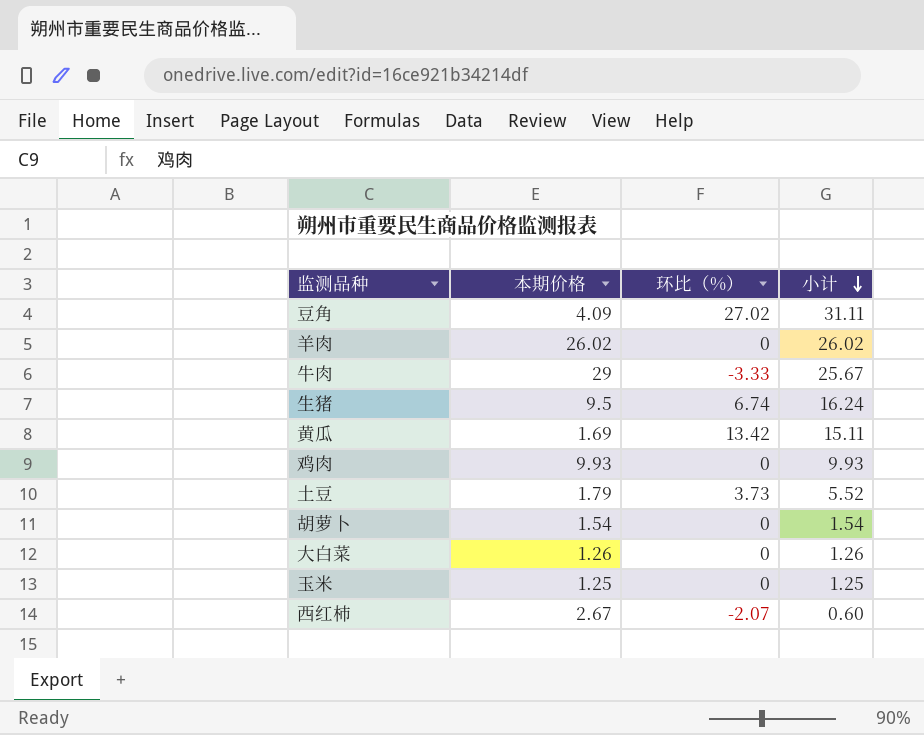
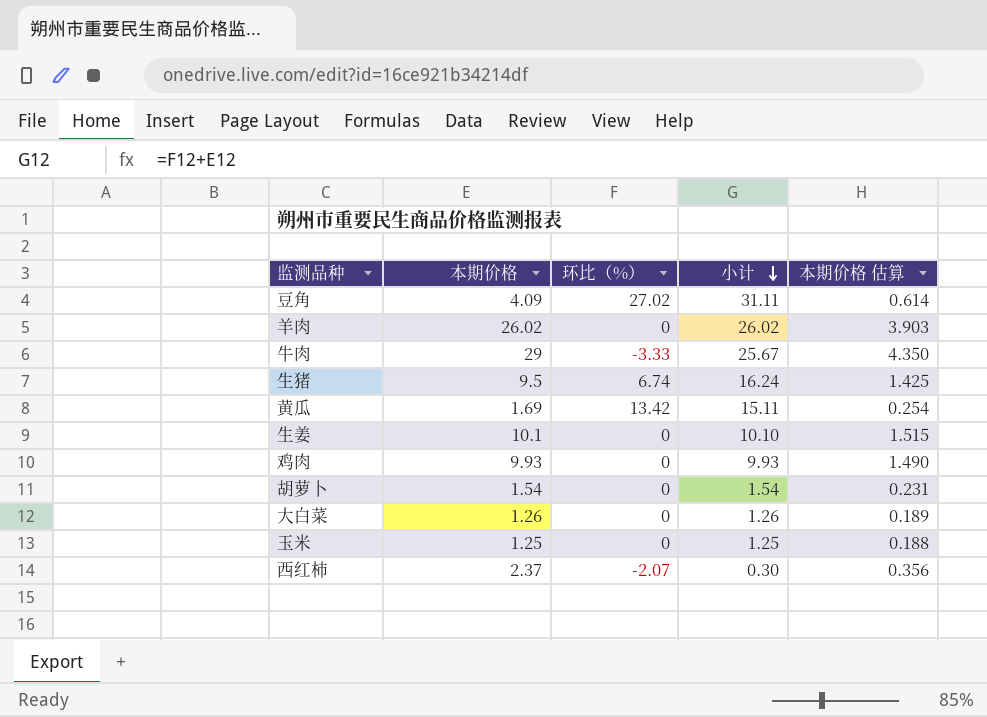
column 本期价格 估算 | formula: none -> [本期价格] * 0.15
row 土豆: 1.79 | 3.73 | 5.52 -> none
row 生姜: none -> 10.1 | 0 | 10.10 | 1.515
西红柿 | 本期价格: 2.67 -> 2.37
西红柿 | 小计: 0.60 -> 0.30

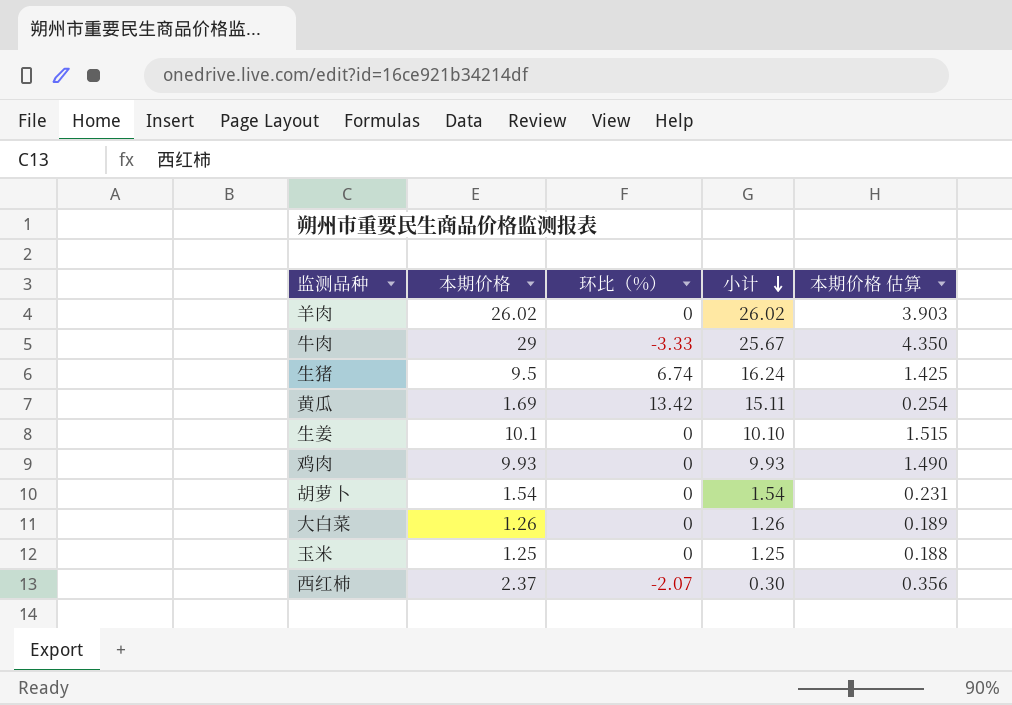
row 豆角: 4.09 | 27.02 | 31.11 | 0.614 -> none

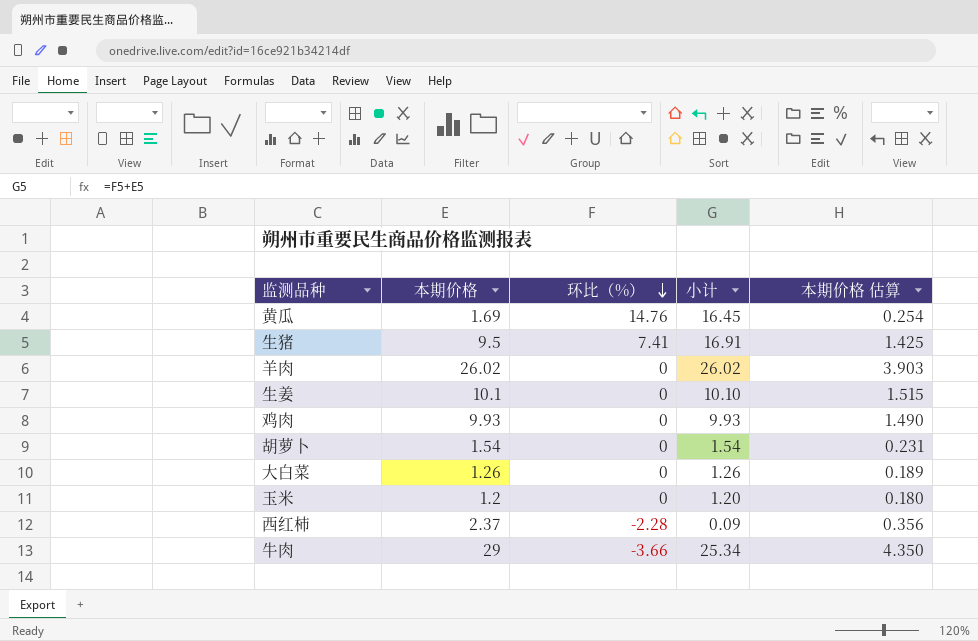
row order: 小计 descending -> 环比（%） descending
黄瓜 | 环比（%）: 13.42 -> 14.76
黄瓜 | 小计: 15.11 -> 16.45
生猪 | 环比（%）: 6.74 -> 7.41
生猪 | 小计: 16.24 -> 16.91
玉米 | 本期价格: 1.25 -> 1.2
玉米 | 小计: 1.25 -> 1.20
玉米 | 本期价格 估算: 0.188 -> 0.180
西红柿 | 环比（%）: -2.07 -> -2.28
西红柿 | 小计: 0.30 -> 0.09
牛肉 | 环比（%）: -3.33 -> -3.66
牛肉 | 小计: 25.67 -> 25.34

